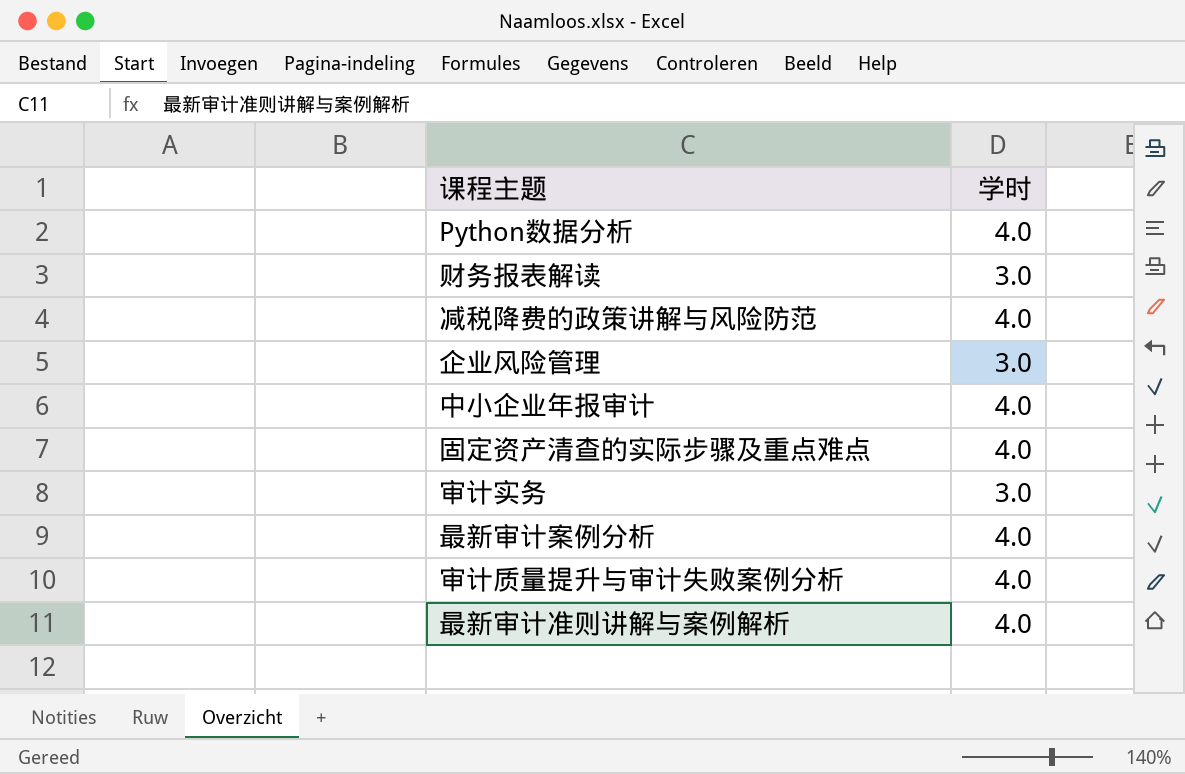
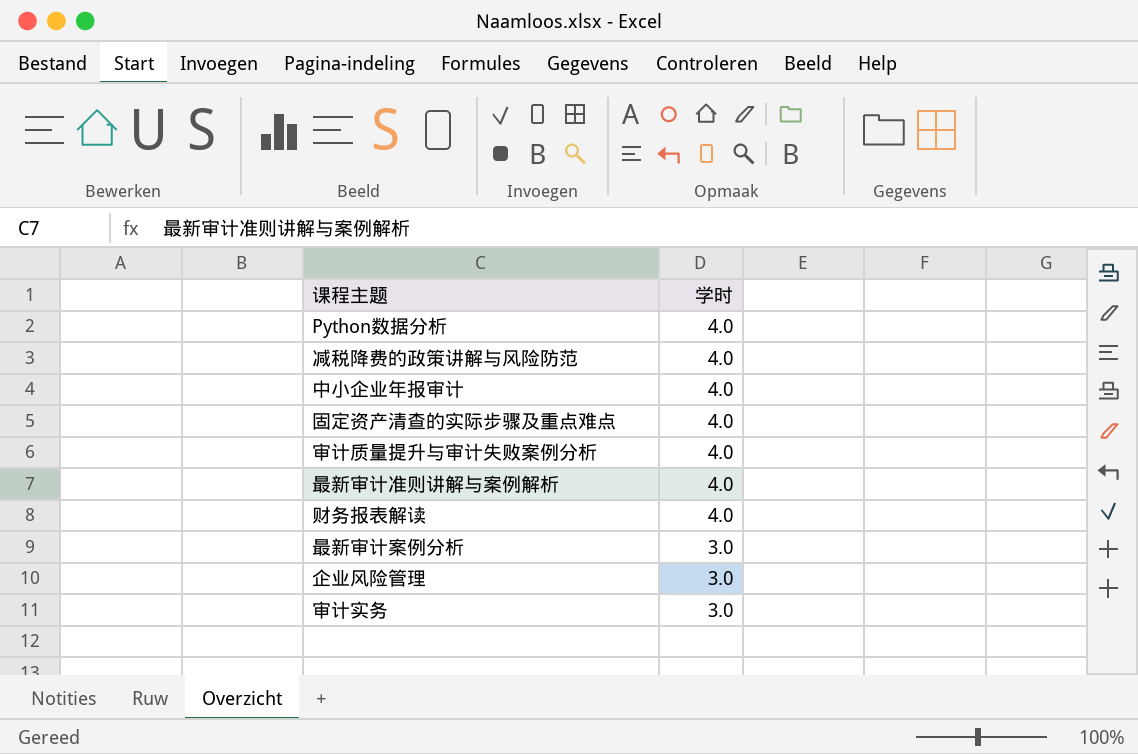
row order: none -> 学时 descending
财务报表解读 | 学时: 3.0 -> 4.0
最新审计案例分析 | 学时: 4.0 -> 3.0

